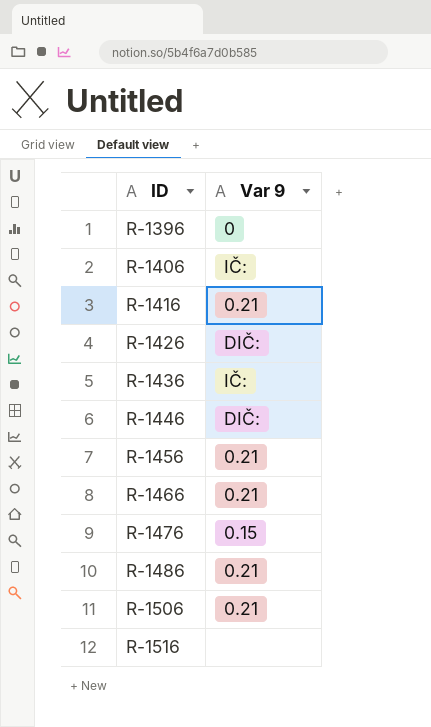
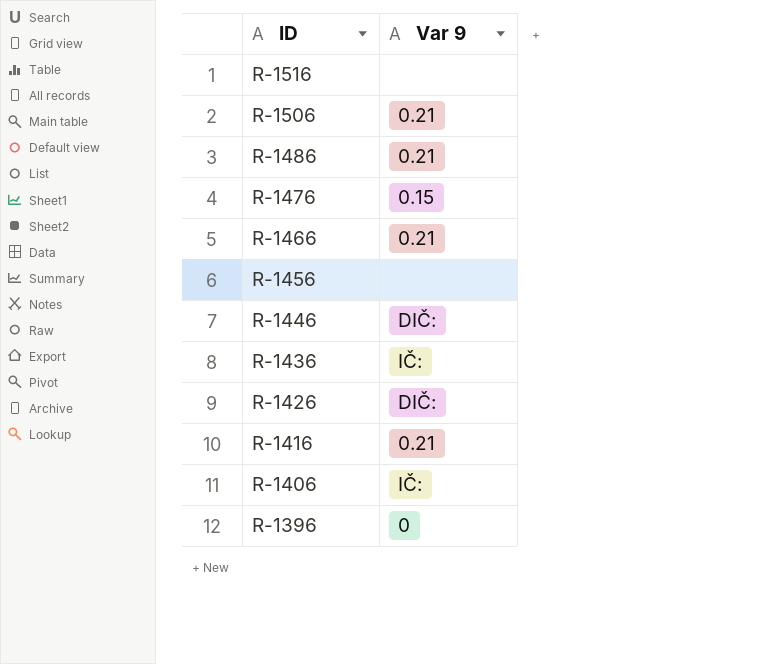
row order: ID ascending -> ID descending
R-1456 | Var 9: 0.21 -> none

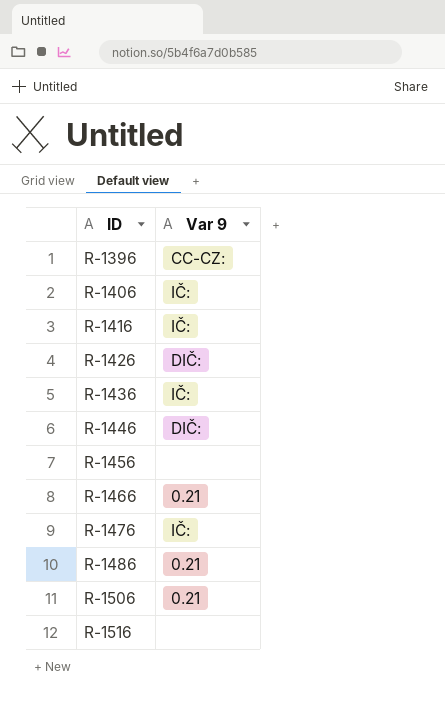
row order: ID descending -> ID ascending
R-1396 | Var 9: 0 -> CC-CZ:
R-1416 | Var 9: 0.21 -> IČ:
R-1476 | Var 9: 0.15 -> IČ:

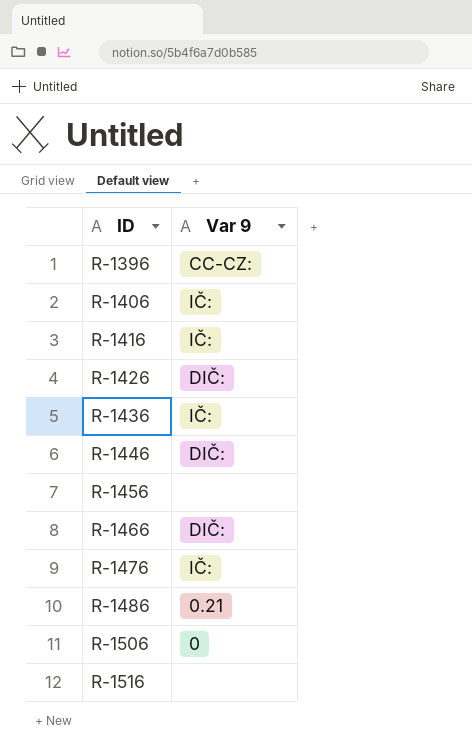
R-1466 | Var 9: 0.21 -> DIČ:
R-1506 | Var 9: 0.21 -> 0

